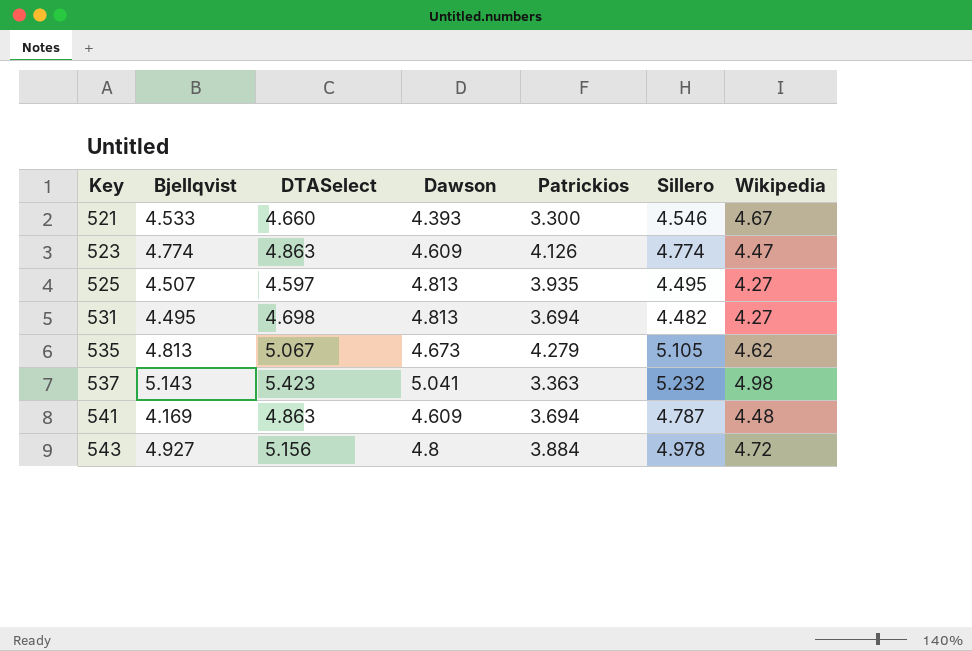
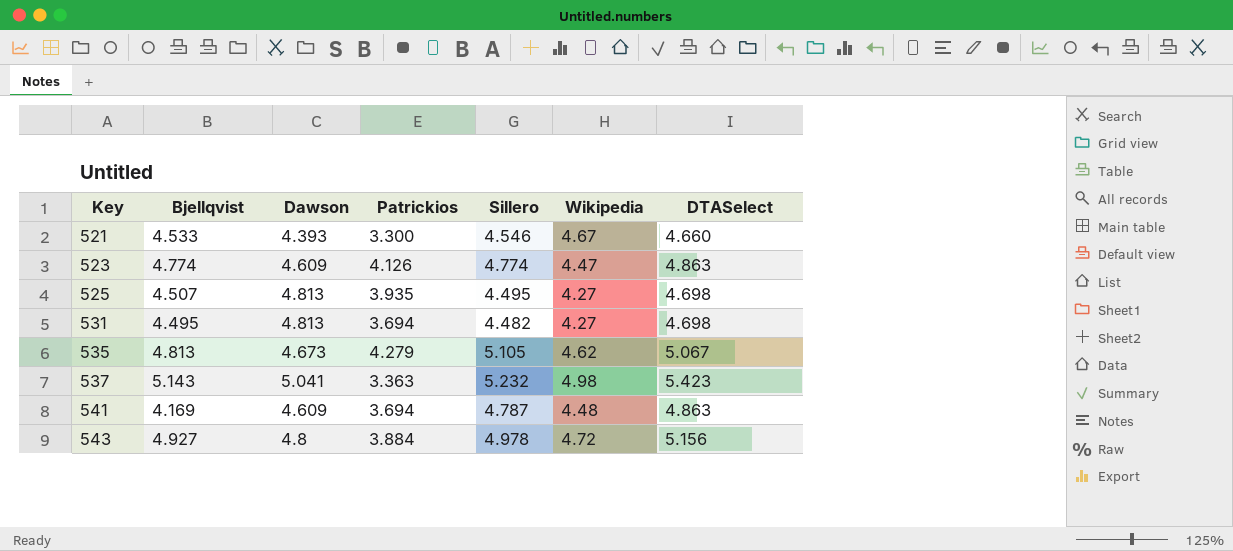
column DTASelect | position: 3 -> 7
525 | DTASelect: 4.597 -> 4.698

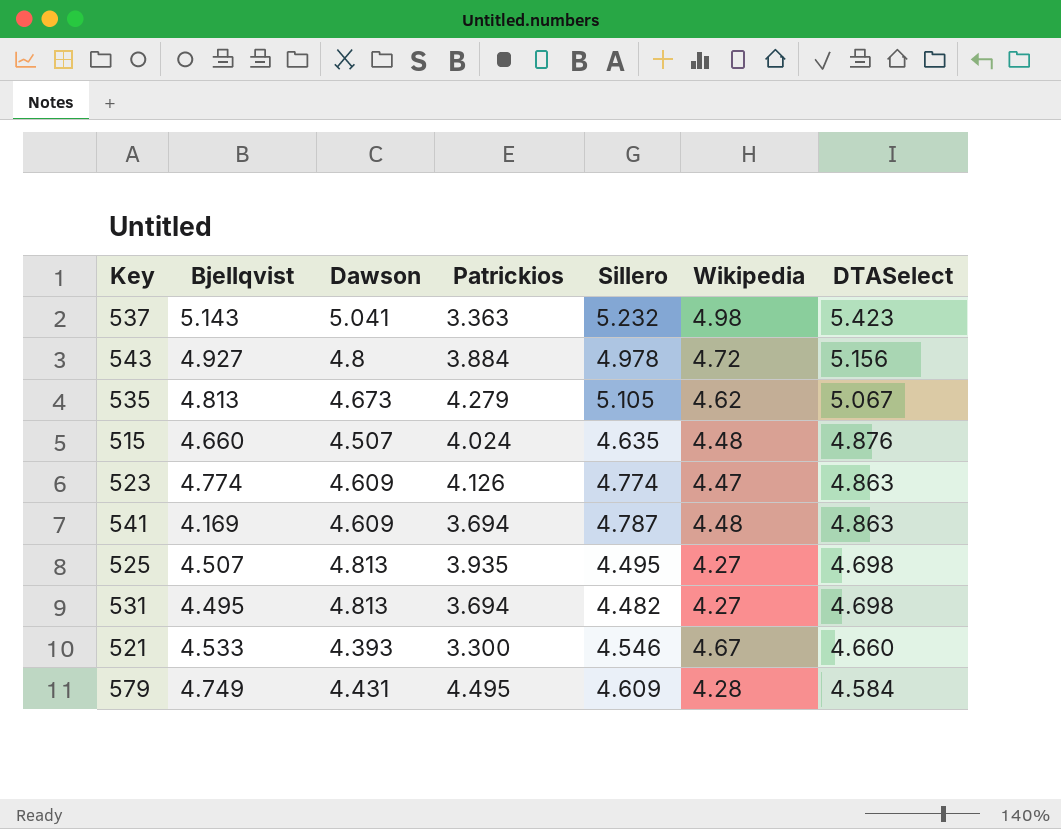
row order: Key ascending -> DTASelect descending
row 515: none -> 4.660 | 4.507 | 4.024 | 4.635 | 4.48 | 4.876
row 579: none -> 4.749 | 4.431 | 4.495 | 4.609 | 4.28 | 4.584

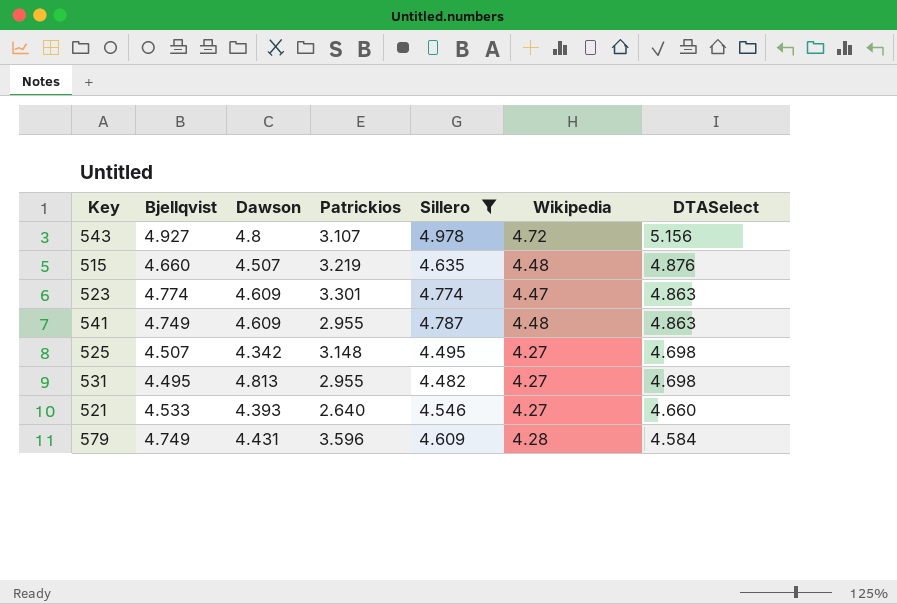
filter: none -> Sillero <= 4.978
543 | Patrickios: 3.884 -> 3.107
515 | Patrickios: 4.024 -> 3.219
523 | Patrickios: 4.126 -> 3.301
541 | Bjellqvist: 4.169 -> 4.749
541 | Patrickios: 3.694 -> 2.955
525 | Dawson: 4.813 -> 4.342
525 | Patrickios: 3.935 -> 3.148
531 | Patrickios: 3.694 -> 2.955
521 | Patrickios: 3.300 -> 2.640
521 | Wikipedia: 4.67 -> 4.27
579 | Patrickios: 4.495 -> 3.596

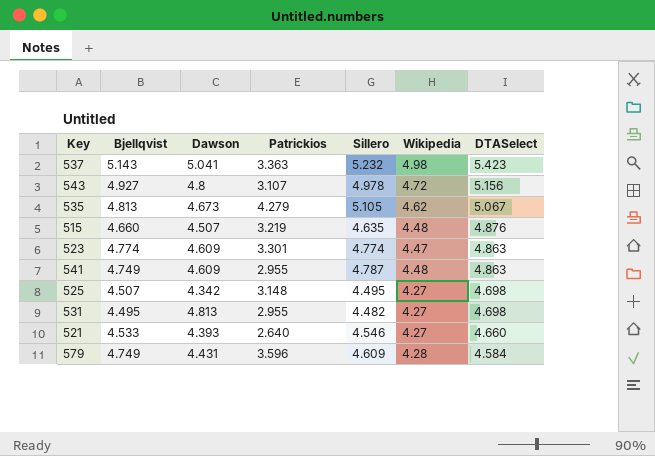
filter: Sillero <= 4.978 -> none

